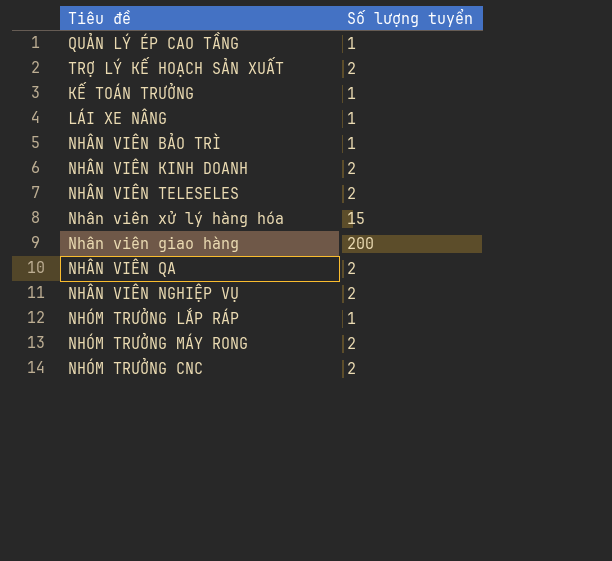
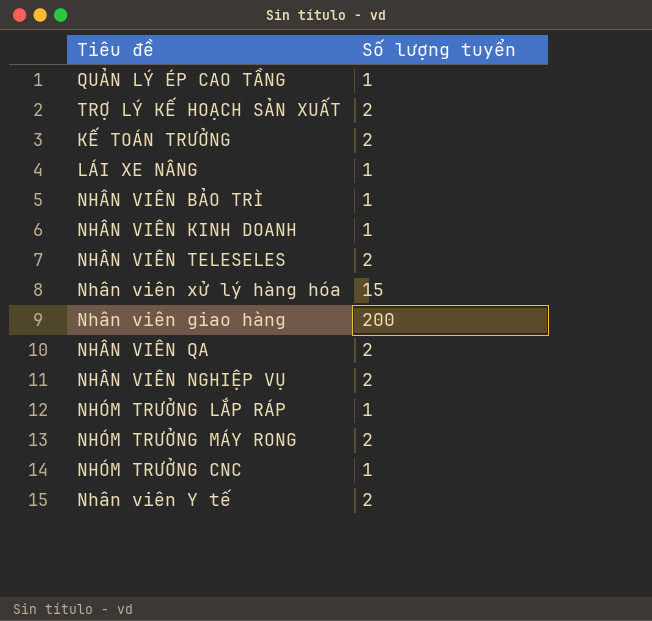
KẾ TOÁN TRƯỞNG | Số lượng tuyển: 1 -> 2
NHÂN VIÊN KINH DOANH | Số lượng tuyển: 2 -> 1
NHÓM TRƯỞNG CNC | Số lượng tuyển: 2 -> 1
row Nhân viên Y tế: none -> 2

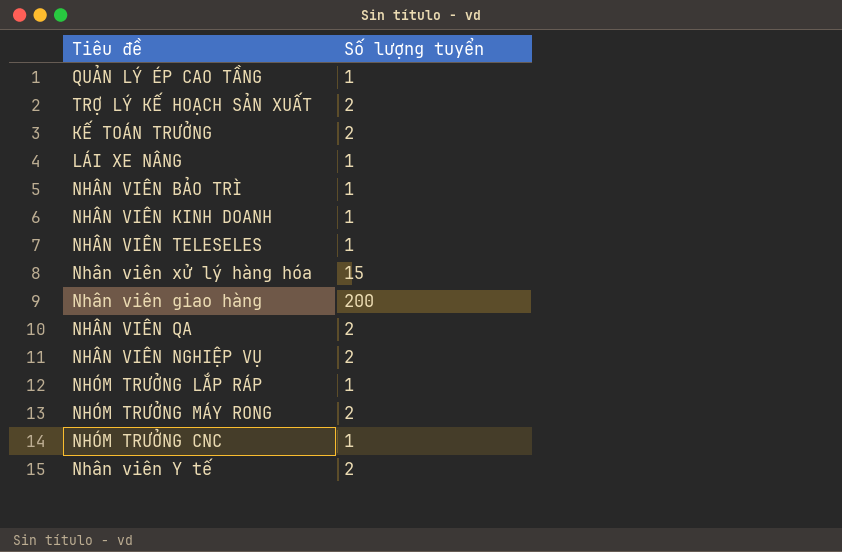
NHÂN VIÊN TELESELES | Số lượng tuyển: 2 -> 1

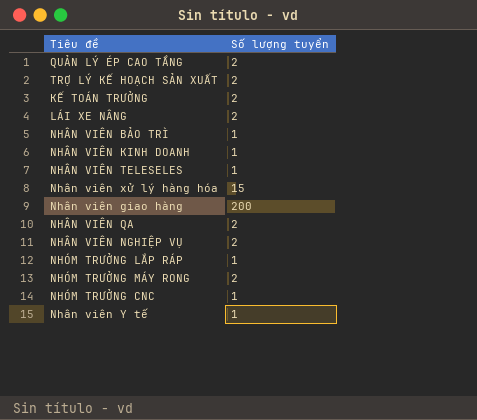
QUẢN LÝ ÉP CAO TẦNG | Số lượng tuyển: 1 -> 2
LÁI XE NÂNG | Số lượng tuyển: 1 -> 2
Nhân viên Y tế | Số lượng tuyển: 2 -> 1

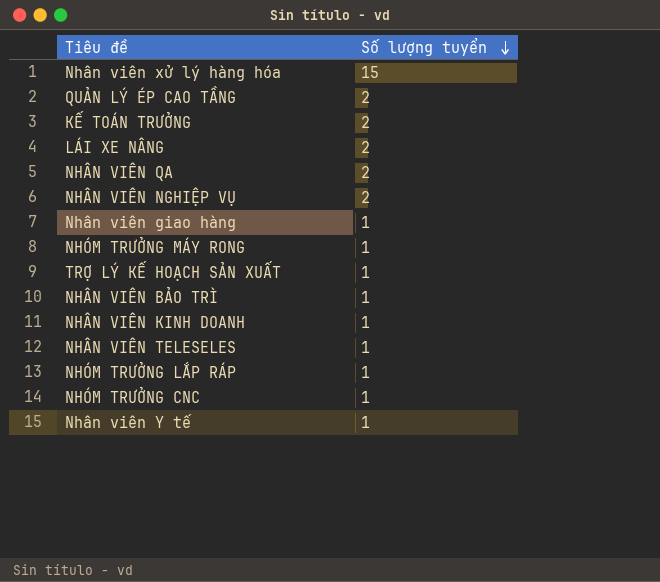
row order: none -> Số lượng tuyển descending
Nhân viên giao hàng | Số lượng tuyển: 200 -> 1
NHÓM TRƯỞNG MÁY RONG | Số lượng tuyển: 2 -> 1
TRỢ LÝ KẾ HOẠCH SẢN XUẤT | Số lượng tuyển: 2 -> 1

